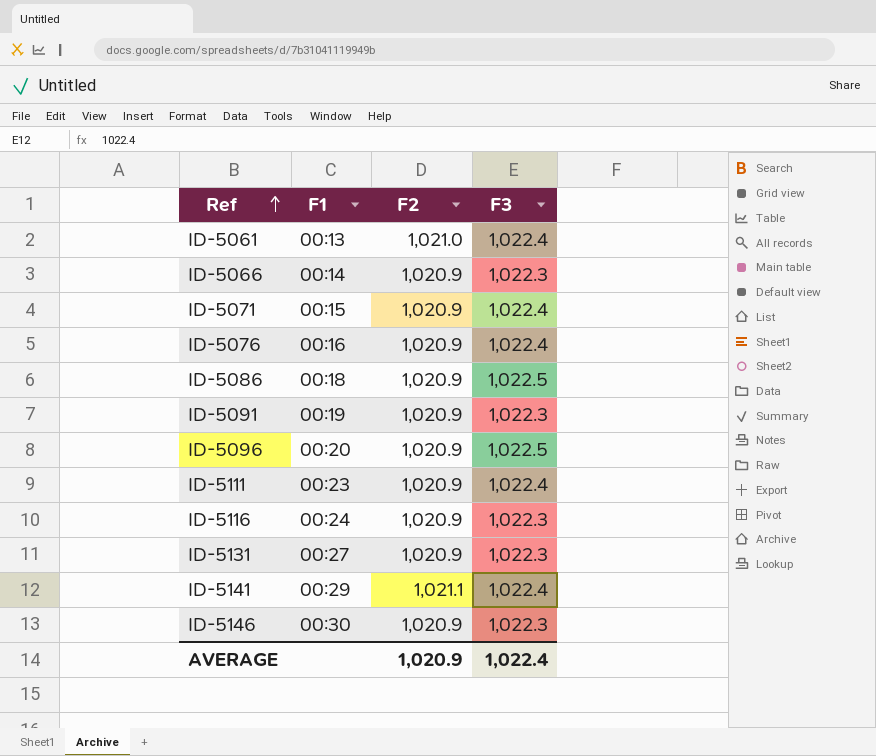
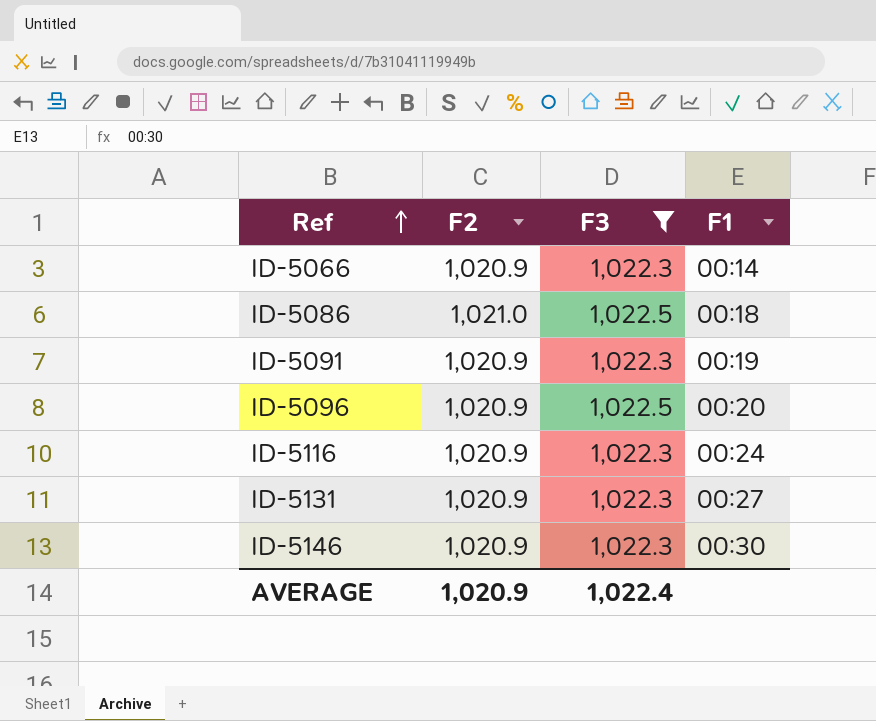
filter: none -> F3 != 1,022.4
column F1 | position: 2 -> 4
ID-5086 | F2: 1,020.9 -> 1,021.0

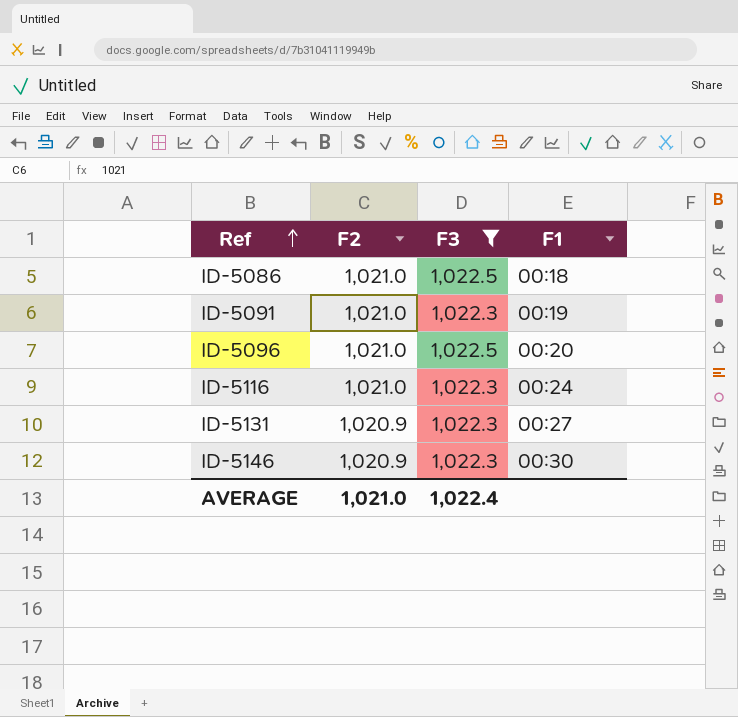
row ID-5066: 1,020.9 | 1,022.3 | 00:14 -> none
ID-5091 | F2: 1,020.9 -> 1,021.0
ID-5096 | F2: 1,020.9 -> 1,021.0
ID-5116 | F2: 1,020.9 -> 1,021.0
AVERAGE | F2: 1,020.9 -> 1,021.0

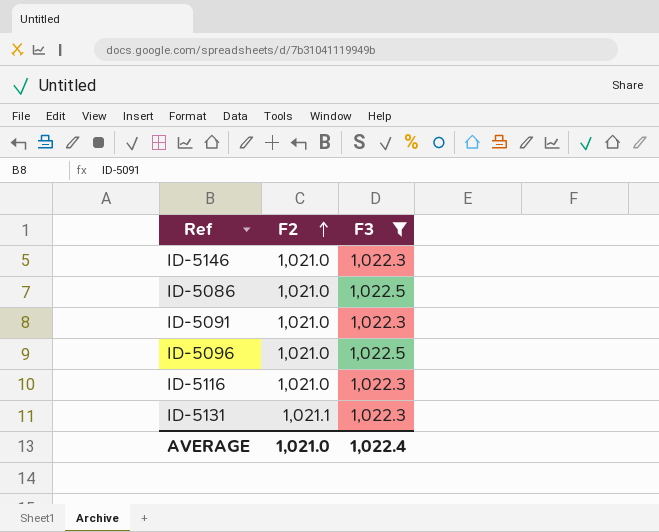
row order: Ref ascending -> F2 ascending
column F1 | position: 4 -> none
ID-5146 | F2: 1,020.9 -> 1,021.0
ID-5131 | F2: 1,020.9 -> 1,021.1

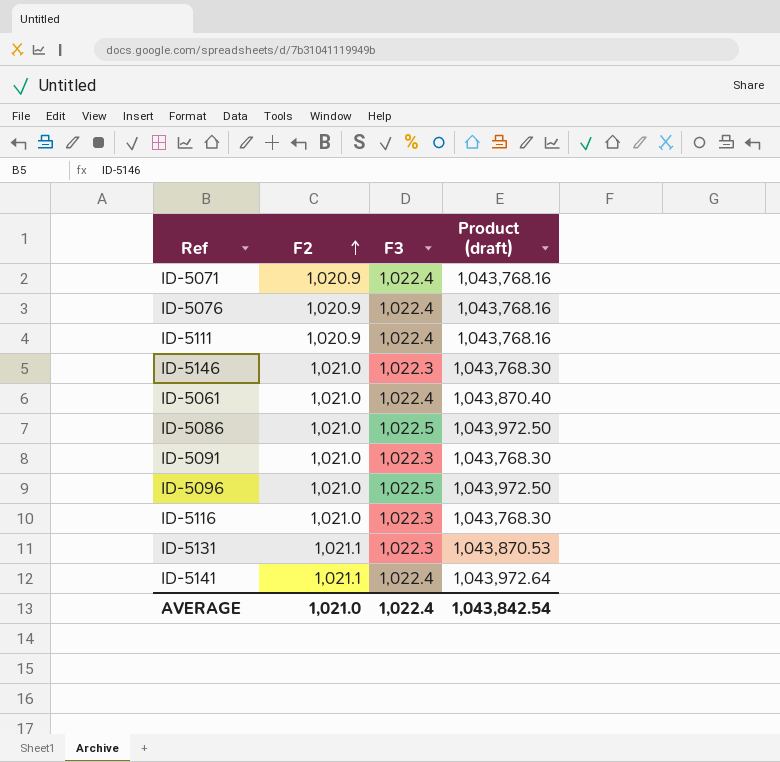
filter: F3 != 1,022.4 -> none
column Product (draft) | formula: none -> [F2] * [F3]

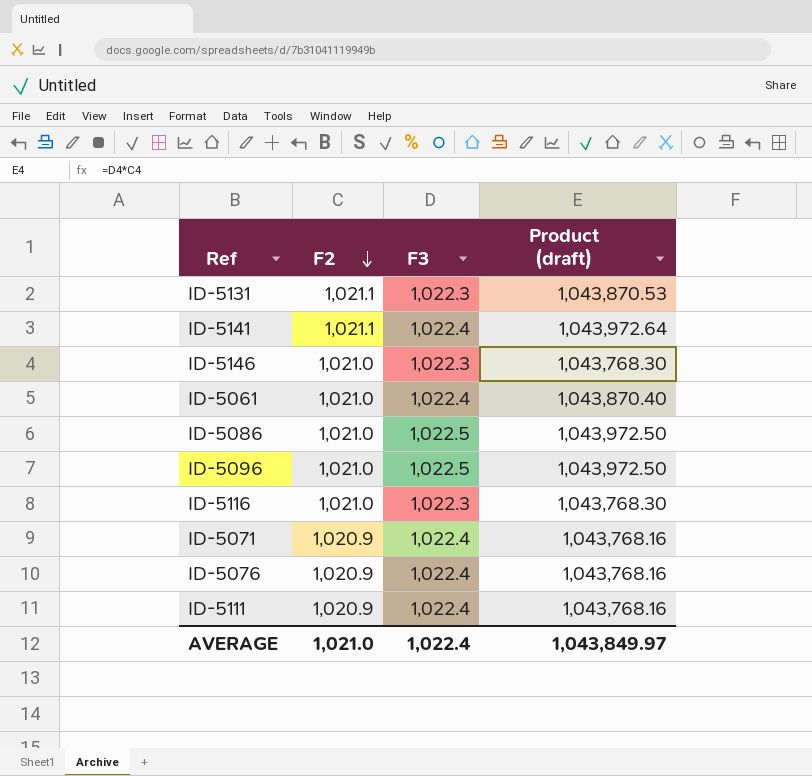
row order: F2 ascending -> F2 descending
row ID-5091: 1,021.0 | 1,022.3 | 1,043,768.30 -> none
AVERAGE | Product (draft): 1,043,842.54 -> 1,043,849.97

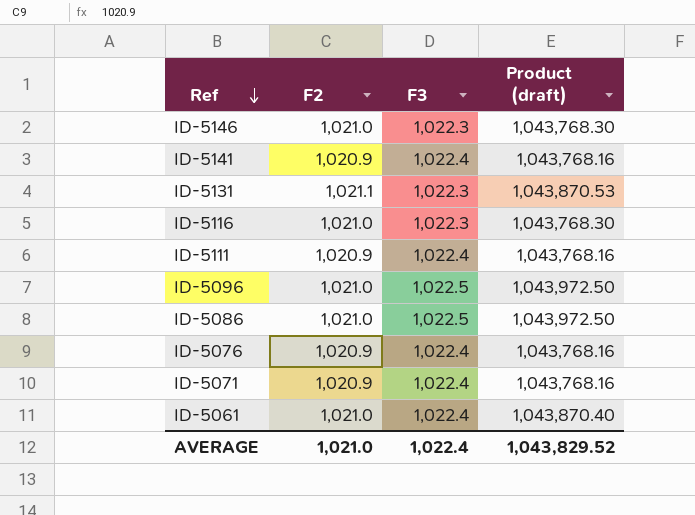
row order: F2 descending -> Ref descending
ID-5141 | F2: 1,021.1 -> 1,020.9
ID-5141 | Product (draft): 1,043,972.64 -> 1,043,768.16
AVERAGE | Product (draft): 1,043,849.97 -> 1,043,829.52

